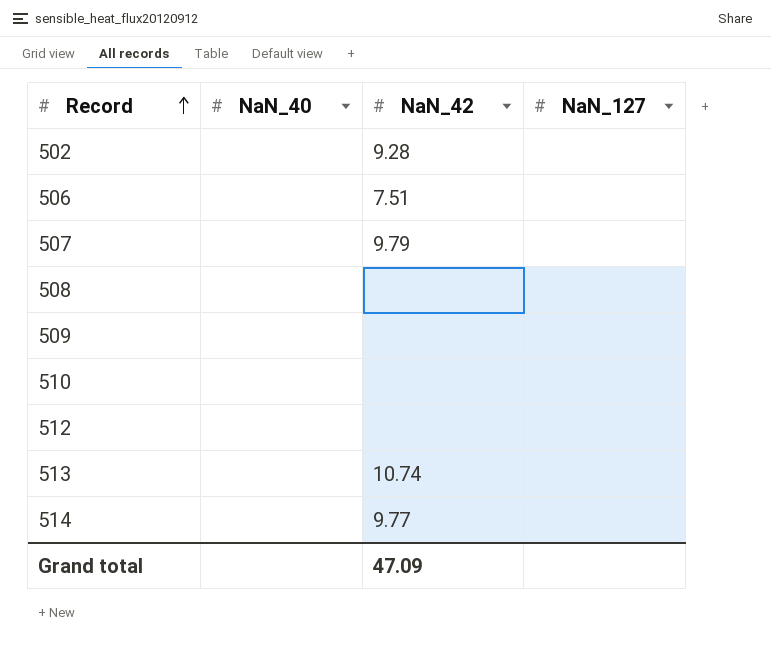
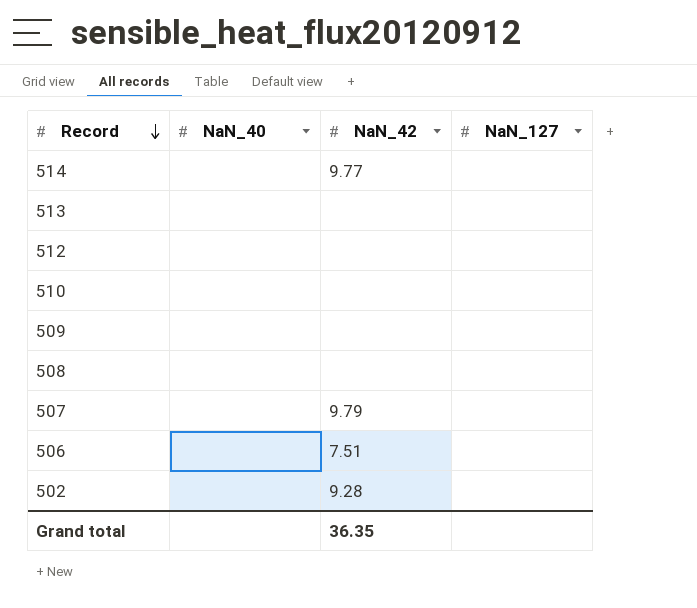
row order: Record ascending -> Record descending
513 | NaN_42: 10.74 -> none
Grand total | NaN_42: 47.09 -> 36.35

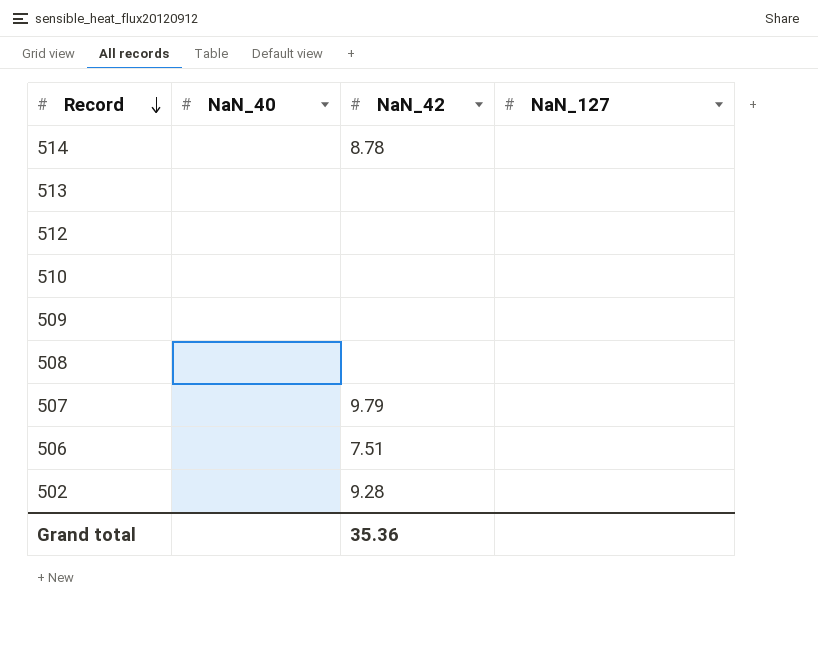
514 | NaN_42: 9.77 -> 8.78
Grand total | NaN_42: 36.35 -> 35.36

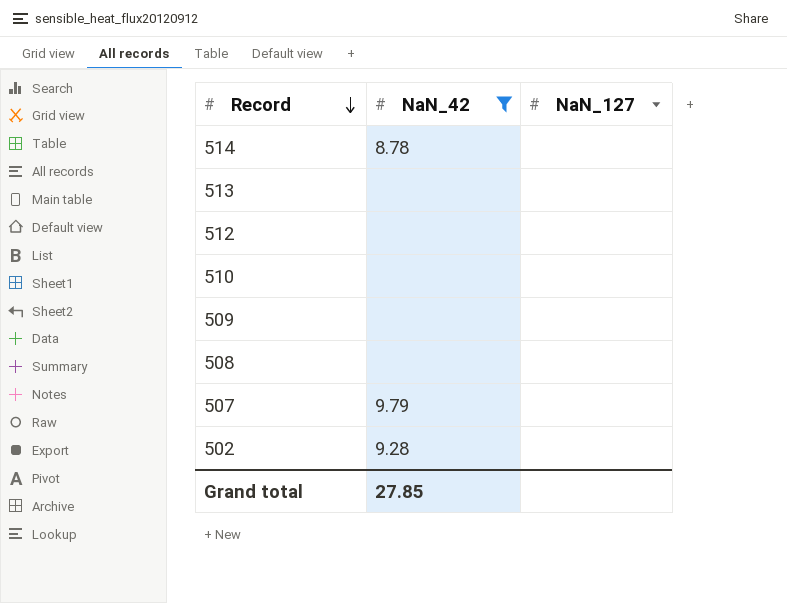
filter: none -> NaN_42 != 7.51
column NaN_40 | position: 2 -> none
Grand total | NaN_42: 35.36 -> 27.85

